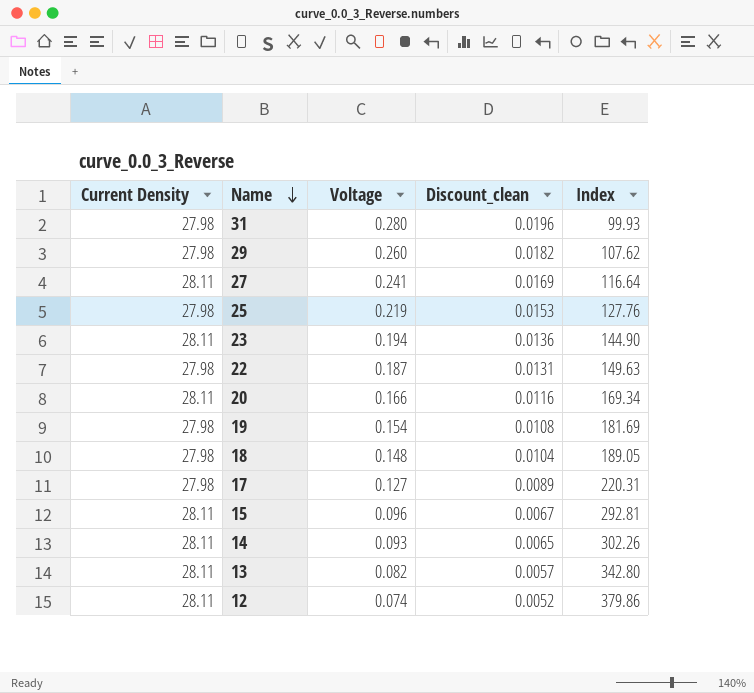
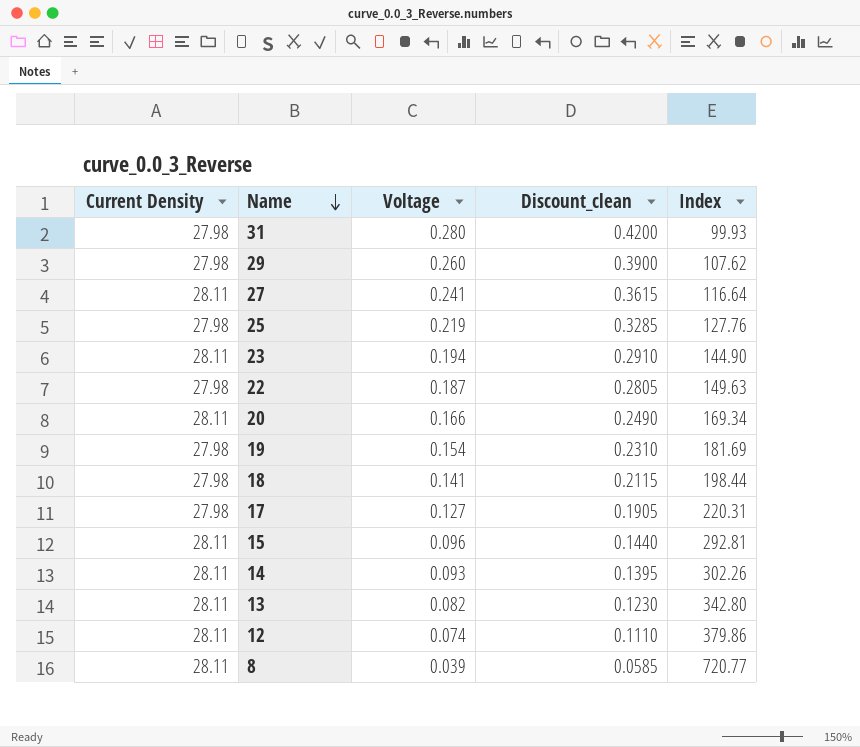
column Discount_clean | formula: [Voltage] * 0.07 -> [Voltage] * 1.5
18 | Voltage: 0.148 -> 0.141
18 | Index: 189.05 -> 198.44
row 8: none -> 28.11 | 0.039 | 0.0585 | 720.77

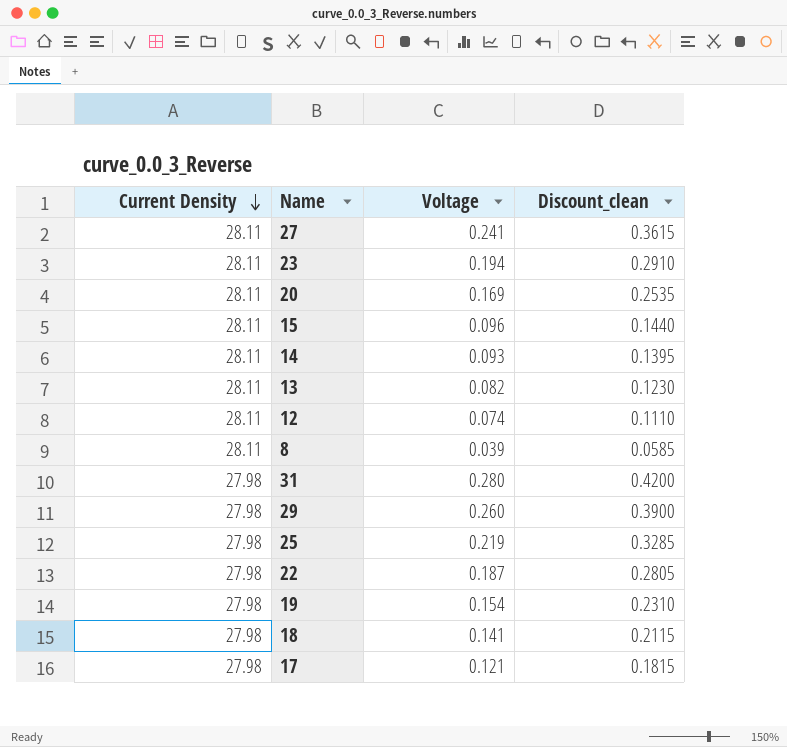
row order: Name descending -> Current Density descending
column Index | formula: [Current Density] / [Voltage] -> none
20 | Voltage: 0.166 -> 0.169
20 | Discount_clean: 0.2490 -> 0.2535
17 | Voltage: 0.127 -> 0.121
17 | Discount_clean: 0.1905 -> 0.1815

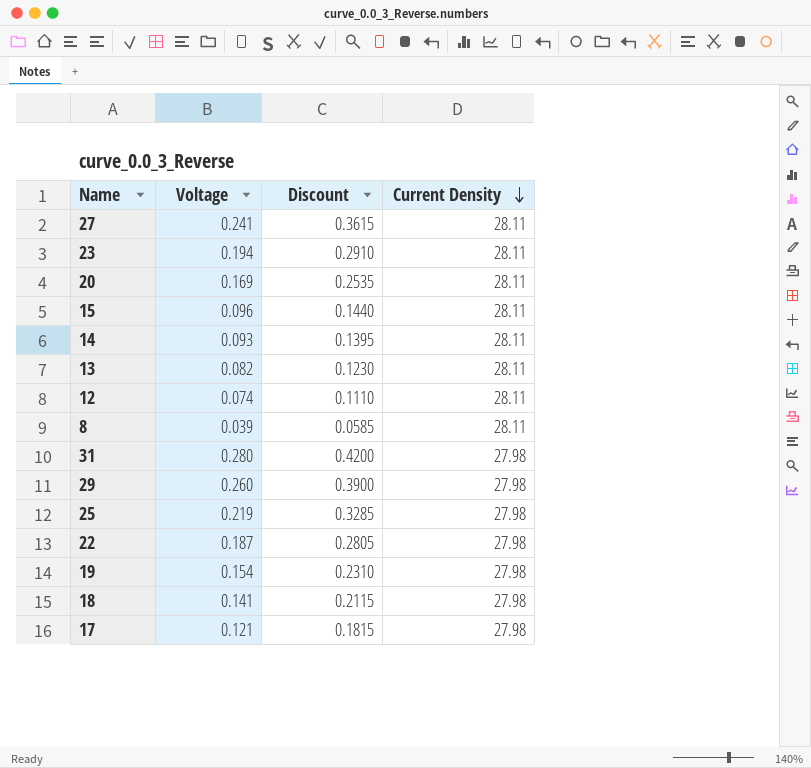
column name: Discount_clean -> Discount
column Current Density | position: 1 -> 4

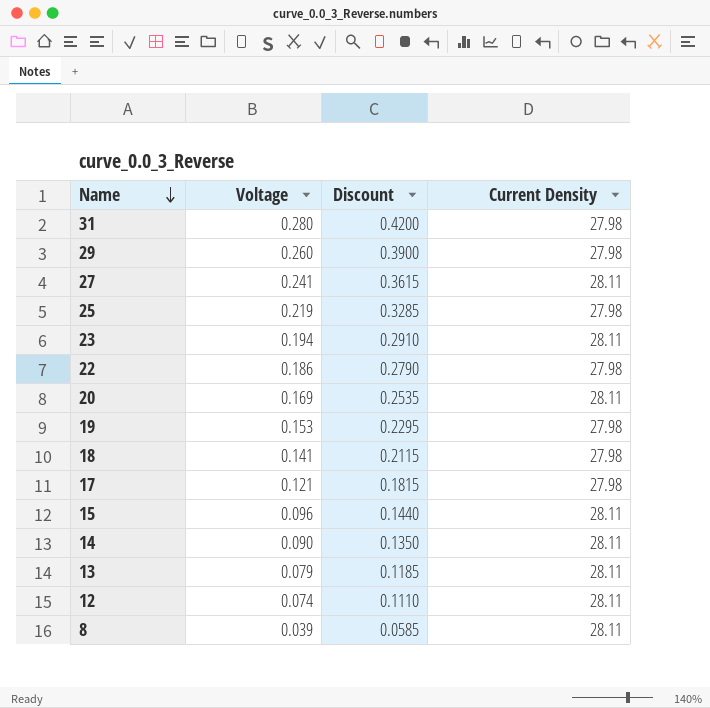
row order: Current Density descending -> Name descending
22 | Voltage: 0.187 -> 0.186
22 | Discount: 0.2805 -> 0.2790
19 | Voltage: 0.154 -> 0.153
19 | Discount: 0.2310 -> 0.2295
14 | Voltage: 0.093 -> 0.090
14 | Discount: 0.1395 -> 0.1350
13 | Voltage: 0.082 -> 0.079
13 | Discount: 0.1230 -> 0.1185

